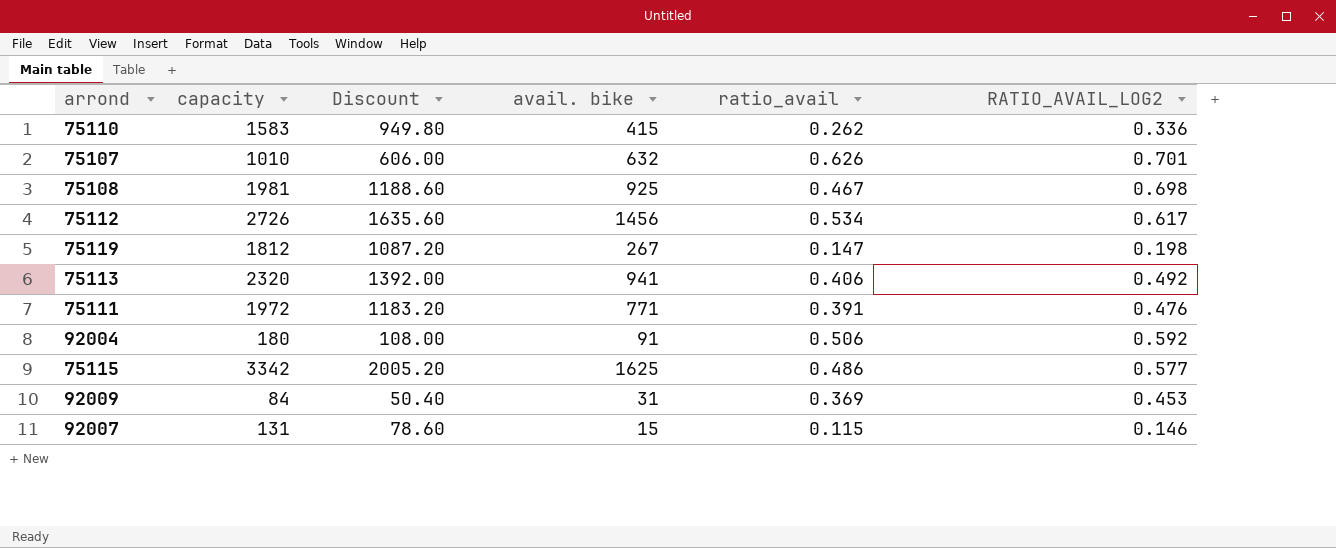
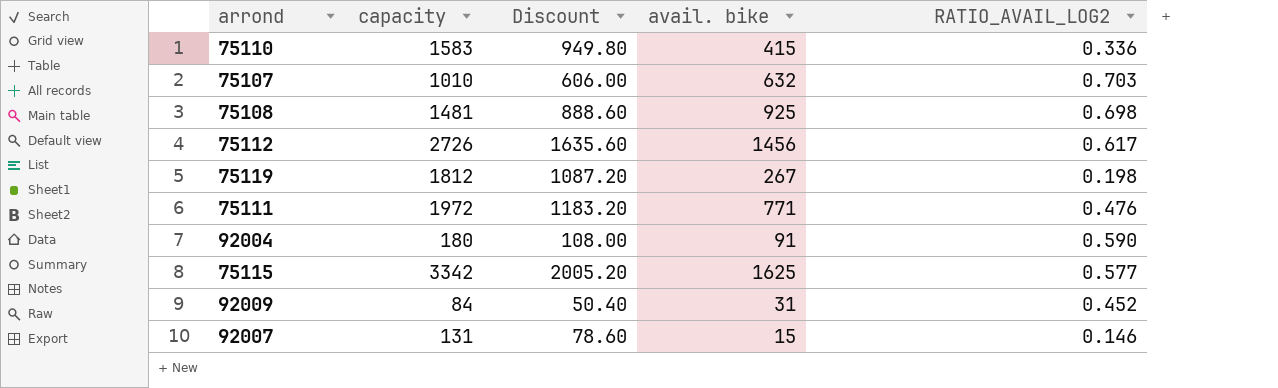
column ratio_avail | formula: [avail. bike] / [capacity] -> none
row 75113: 2320 | 1392.00 | 941 | 0.406 | 0.492 -> none
75107 | RATIO_AVAIL_LOG2: 0.701 -> 0.703
75108 | capacity: 1981 -> 1481
75108 | Discount: 1188.60 -> 888.60
92004 | RATIO_AVAIL_LOG2: 0.592 -> 0.590
92009 | RATIO_AVAIL_LOG2: 0.453 -> 0.452

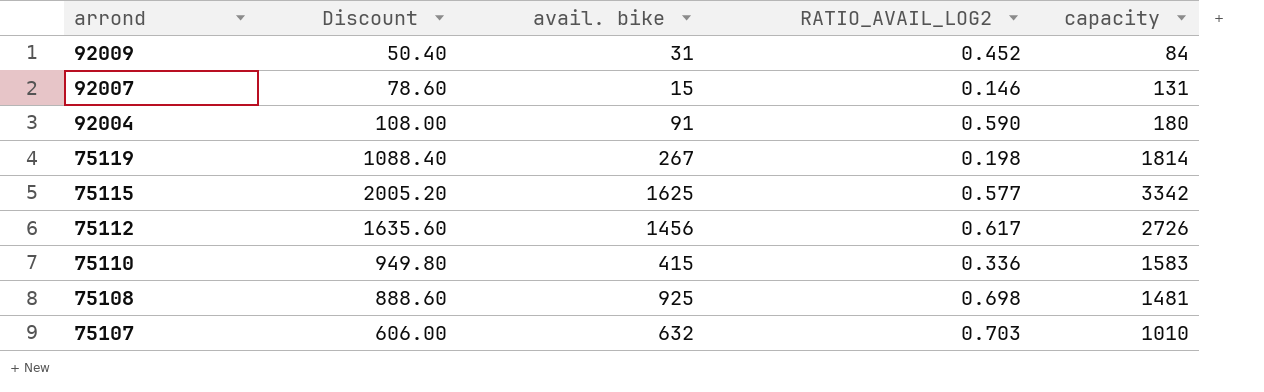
row order: none -> arrond descending
column capacity | position: 2 -> 5
row 75111: 1972 | 1183.20 | 771 | 0.476 -> none
75119 | Discount: 1087.20 -> 1088.40
75119 | capacity: 1812 -> 1814

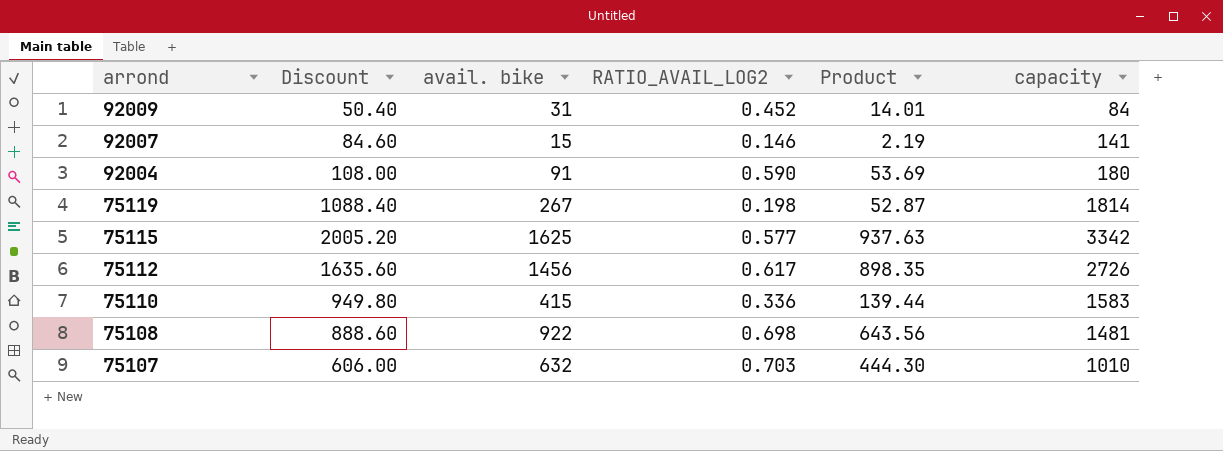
column Product | formula: none -> [avail. bike] * [RATIO_AVAIL_LOG2]
92007 | Discount: 78.60 -> 84.60
92007 | capacity: 131 -> 141
75108 | avail. bike: 925 -> 922

